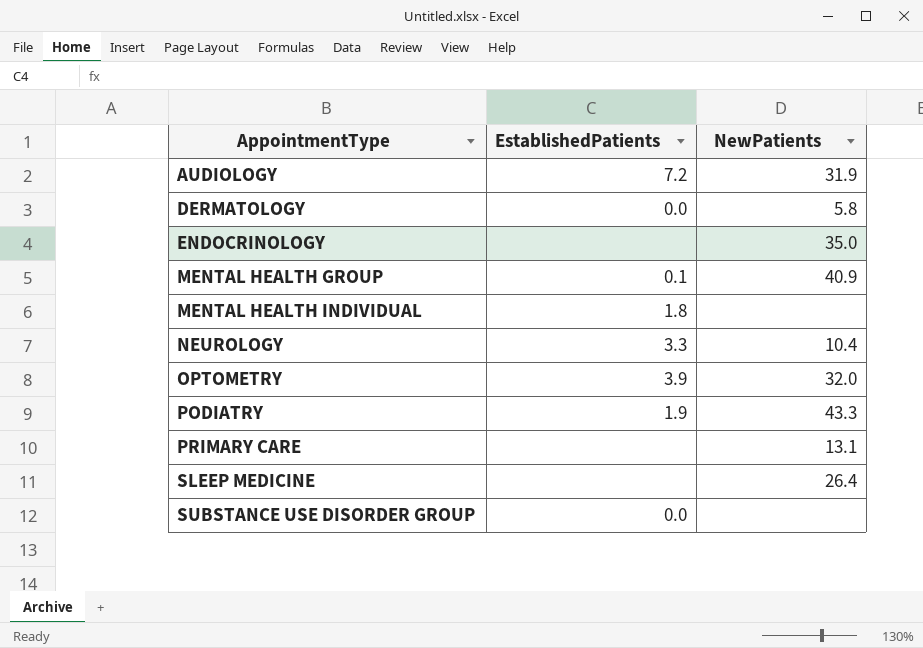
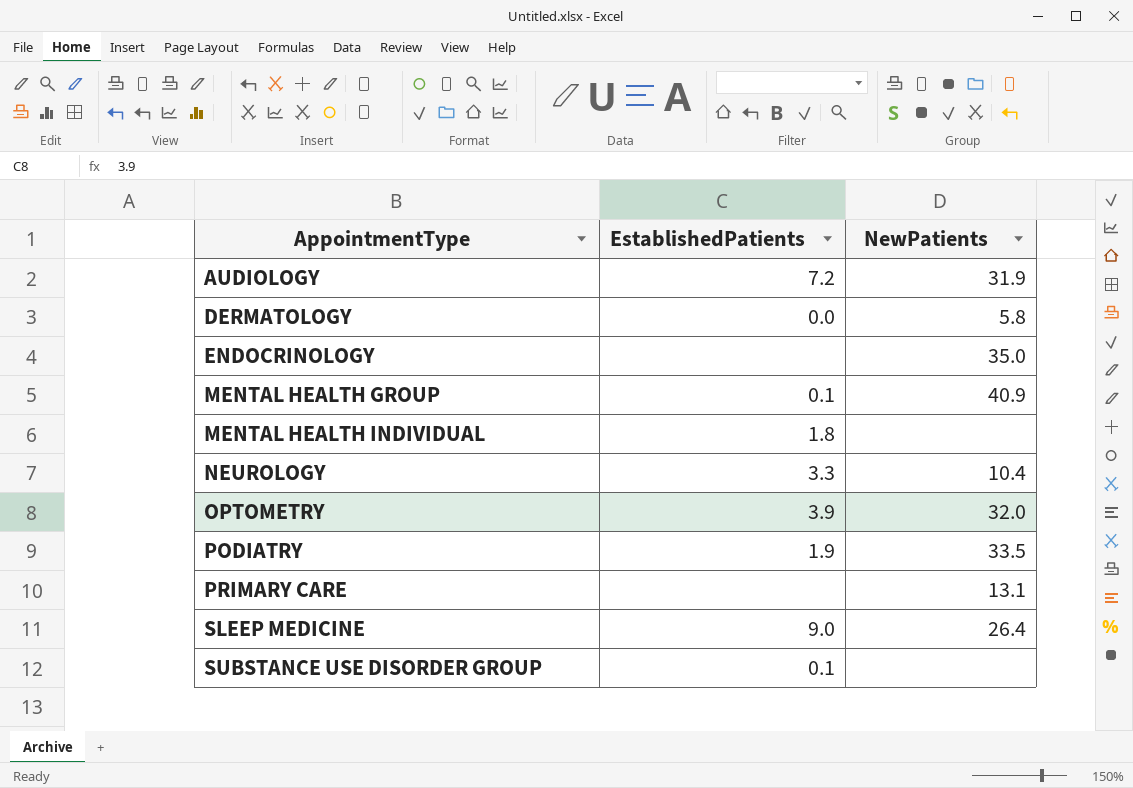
PODIATRY | NewPatients: 43.3 -> 33.5
SLEEP MEDICINE | EstablishedPatients: none -> 9.0
SUBSTANCE USE DISORDER GROUP | EstablishedPatients: 0.0 -> 0.1

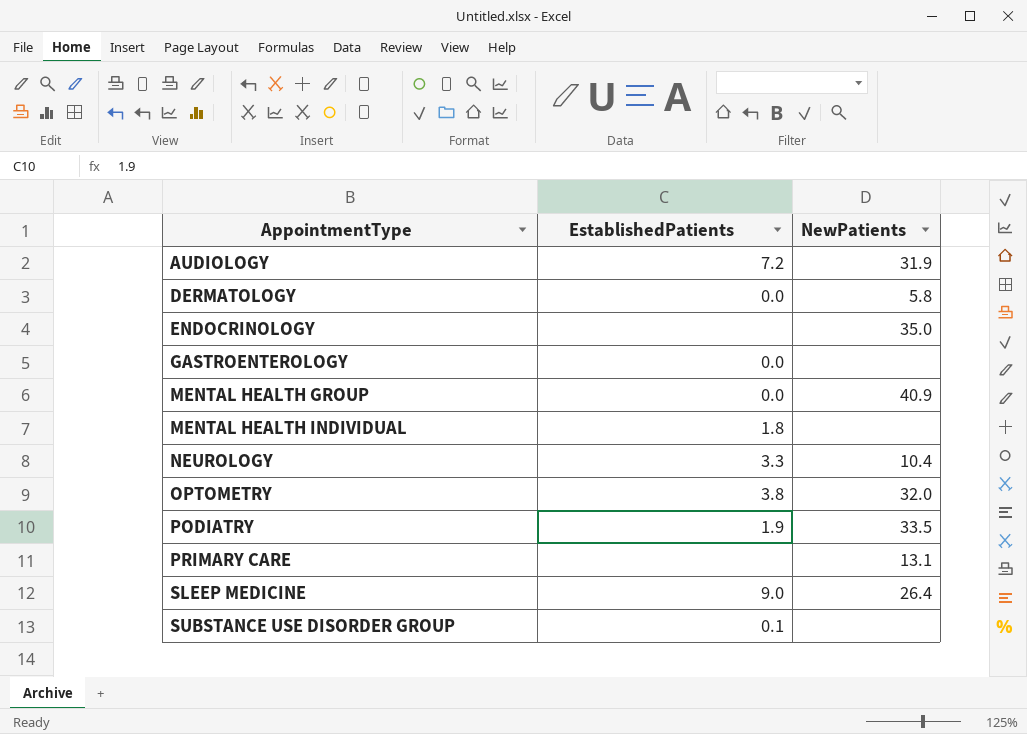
row GASTROENTEROLOGY: none -> 0.0 | none
MENTAL HEALTH GROUP | EstablishedPatients: 0.1 -> 0.0
OPTOMETRY | EstablishedPatients: 3.9 -> 3.8

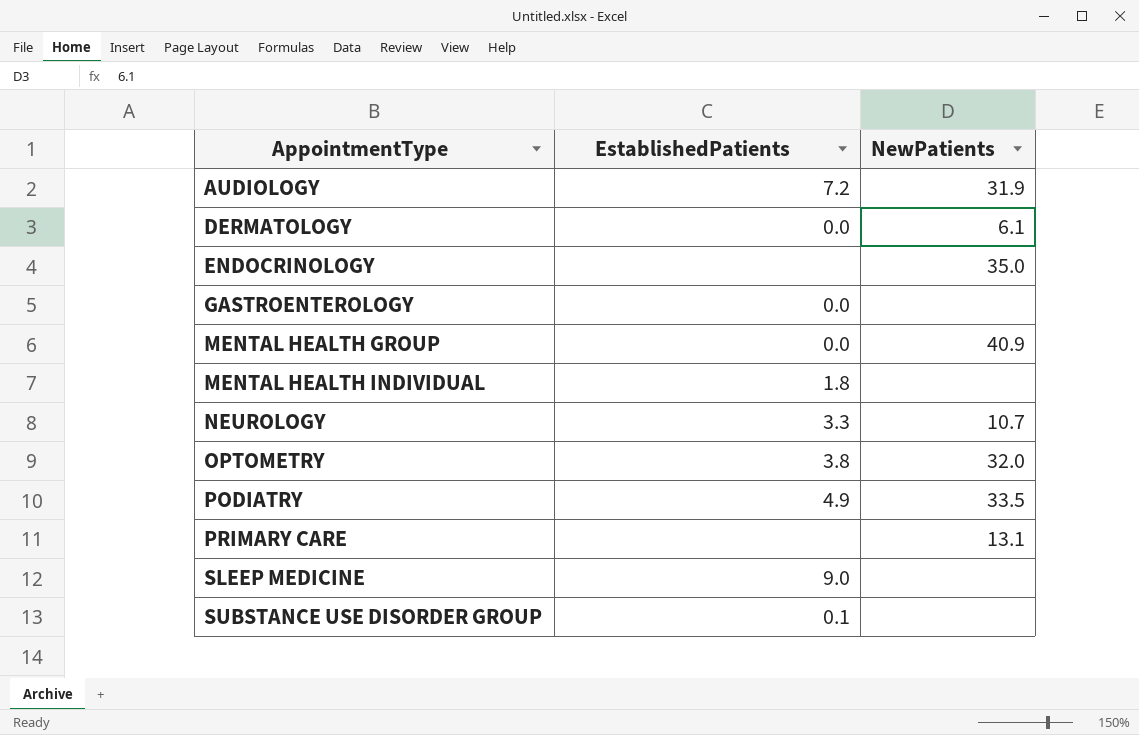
DERMATOLOGY | NewPatients: 5.8 -> 6.1
NEUROLOGY | NewPatients: 10.4 -> 10.7
PODIATRY | EstablishedPatients: 1.9 -> 4.9
SLEEP MEDICINE | NewPatients: 26.4 -> none

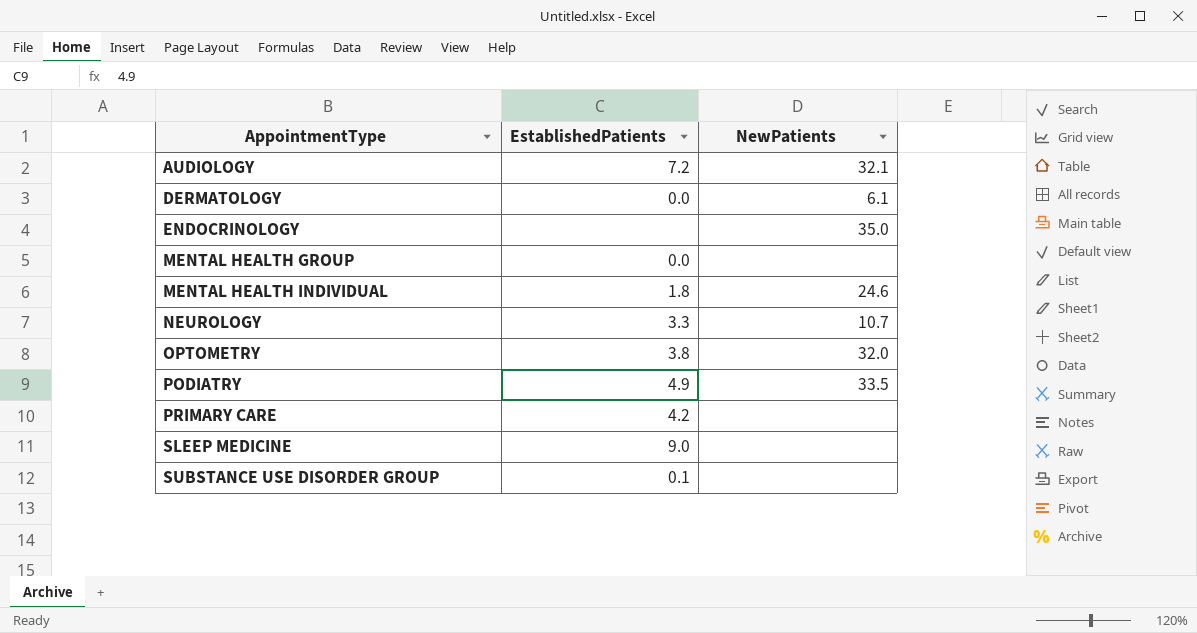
row GASTROENTEROLOGY: 0.0 | none -> none
AUDIOLOGY | NewPatients: 31.9 -> 32.1
MENTAL HEALTH GROUP | NewPatients: 40.9 -> none
MENTAL HEALTH INDIVIDUAL | NewPatients: none -> 24.6
PRIMARY CARE | EstablishedPatients: none -> 4.2
PRIMARY CARE | NewPatients: 13.1 -> none

